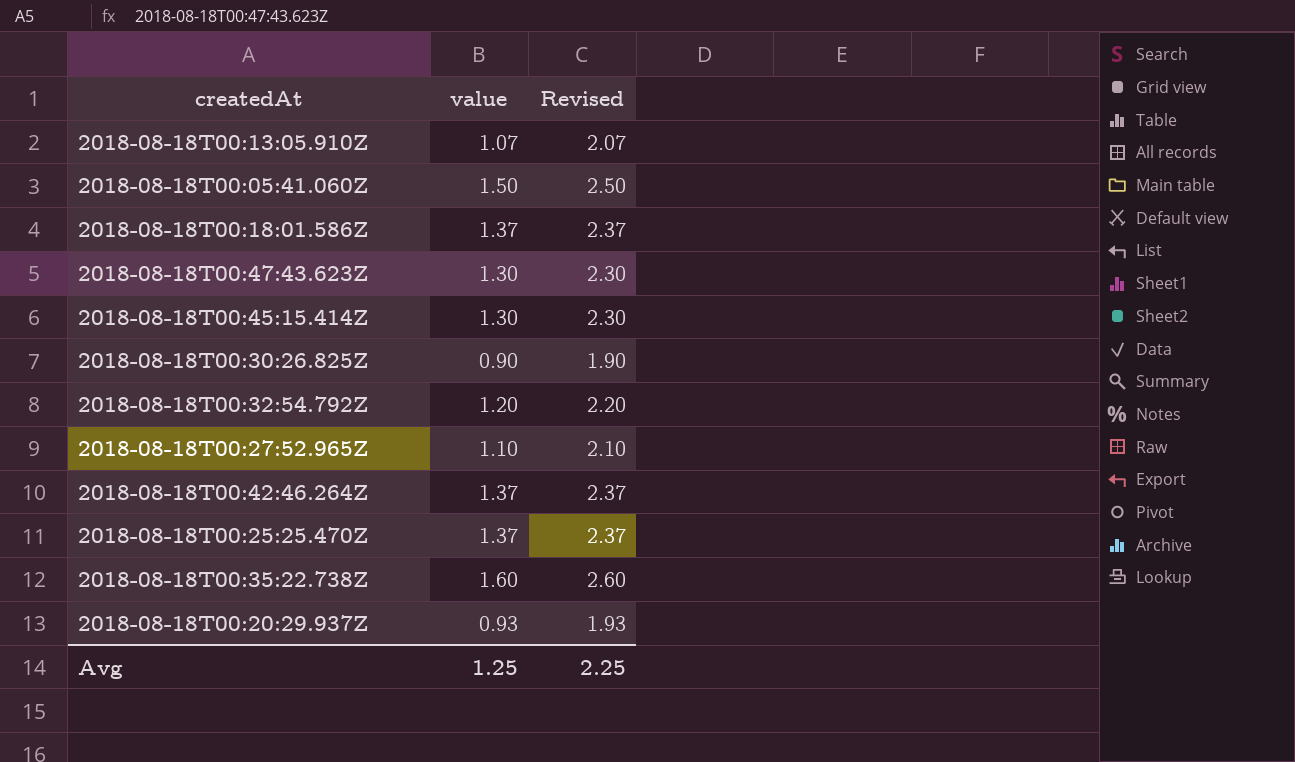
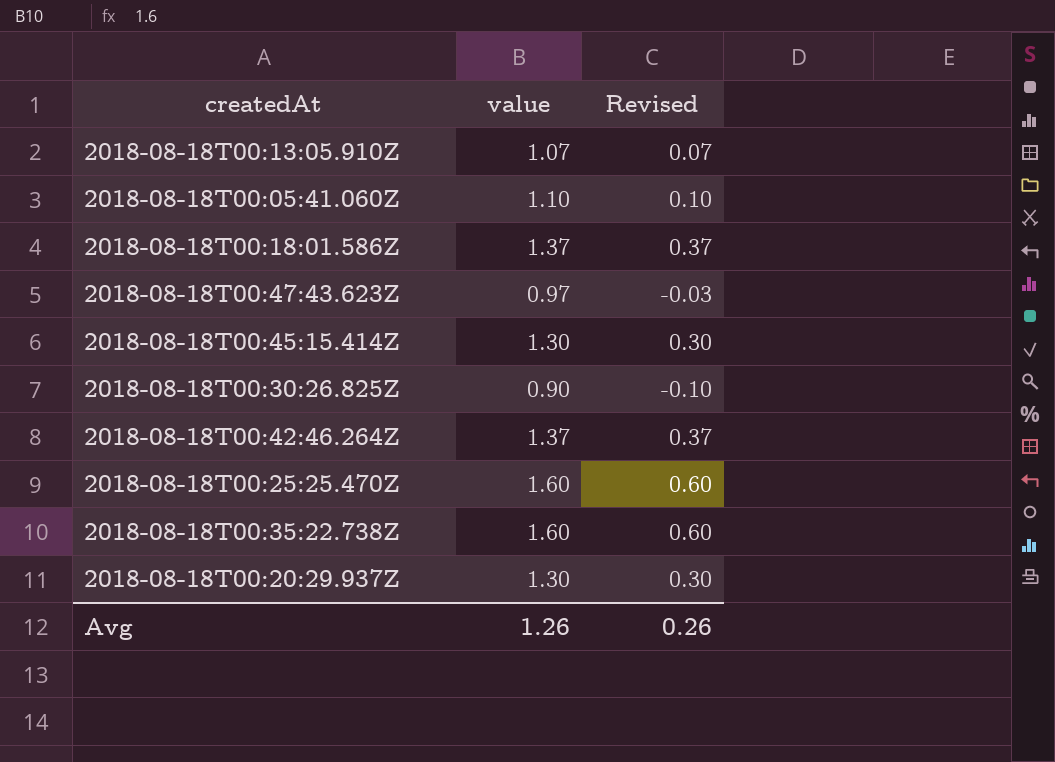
column Revised | formula: [value] + 1 -> [value] - 1
row 2018-08-18T00:32:54.792Z: 1.20 | 2.20 -> none
row 2018-08-18T00:27:52.965Z: 1.10 | 2.10 -> none
2018-08-18T00:05:41.060Z | value: 1.50 -> 1.10
2018-08-18T00:47:43.623Z | value: 1.30 -> 0.97
2018-08-18T00:25:25.470Z | value: 1.37 -> 1.60
2018-08-18T00:20:29.937Z | value: 0.93 -> 1.30
Avg | value: 1.25 -> 1.26
Avg | Revised: 2.25 -> 0.26

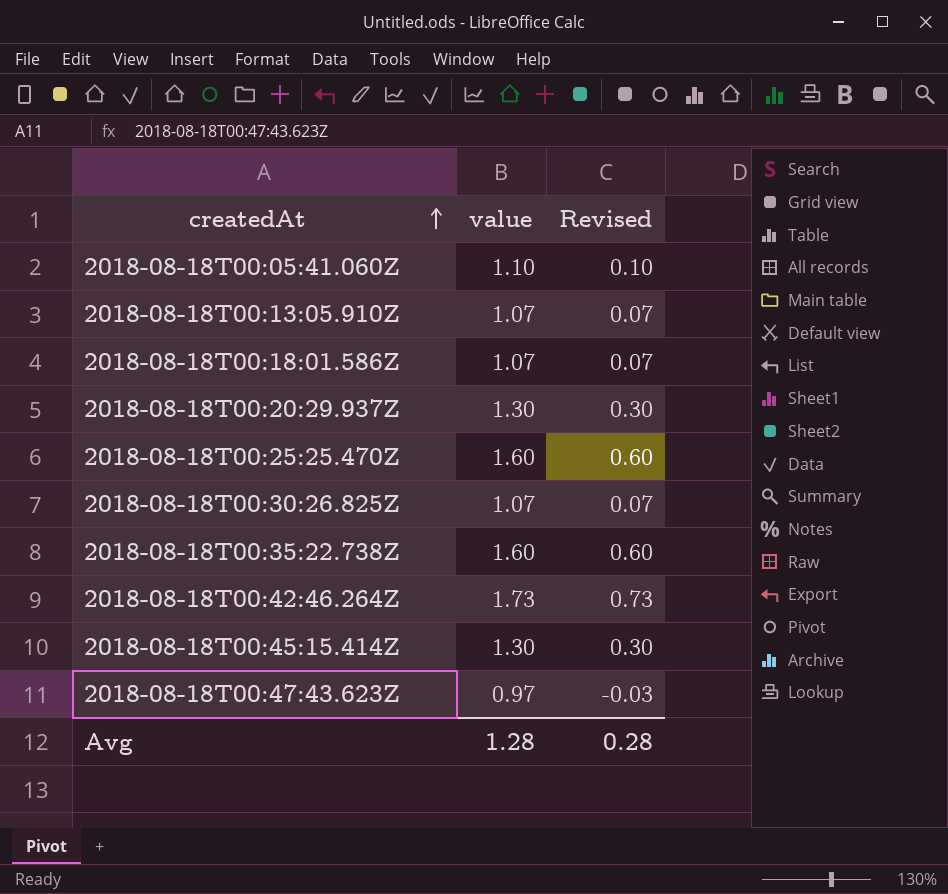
row order: none -> createdAt ascending
2018-08-18T00:18:01.586Z | value: 1.37 -> 1.07
2018-08-18T00:18:01.586Z | Revised: 0.37 -> 0.07
2018-08-18T00:30:26.825Z | value: 0.90 -> 1.07
2018-08-18T00:30:26.825Z | Revised: -0.10 -> 0.07
2018-08-18T00:42:46.264Z | value: 1.37 -> 1.73
2018-08-18T00:42:46.264Z | Revised: 0.37 -> 0.73
Avg | value: 1.26 -> 1.28
Avg | Revised: 0.26 -> 0.28

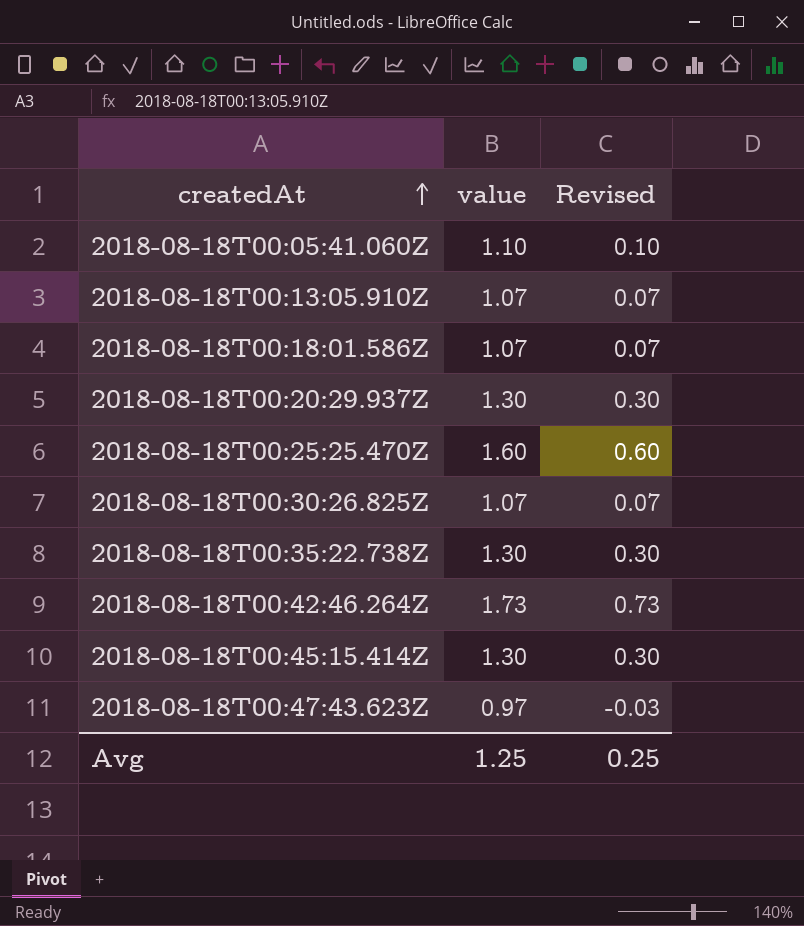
2018-08-18T00:35:22.738Z | value: 1.60 -> 1.30
2018-08-18T00:35:22.738Z | Revised: 0.60 -> 0.30
Avg | value: 1.28 -> 1.25
Avg | Revised: 0.28 -> 0.25

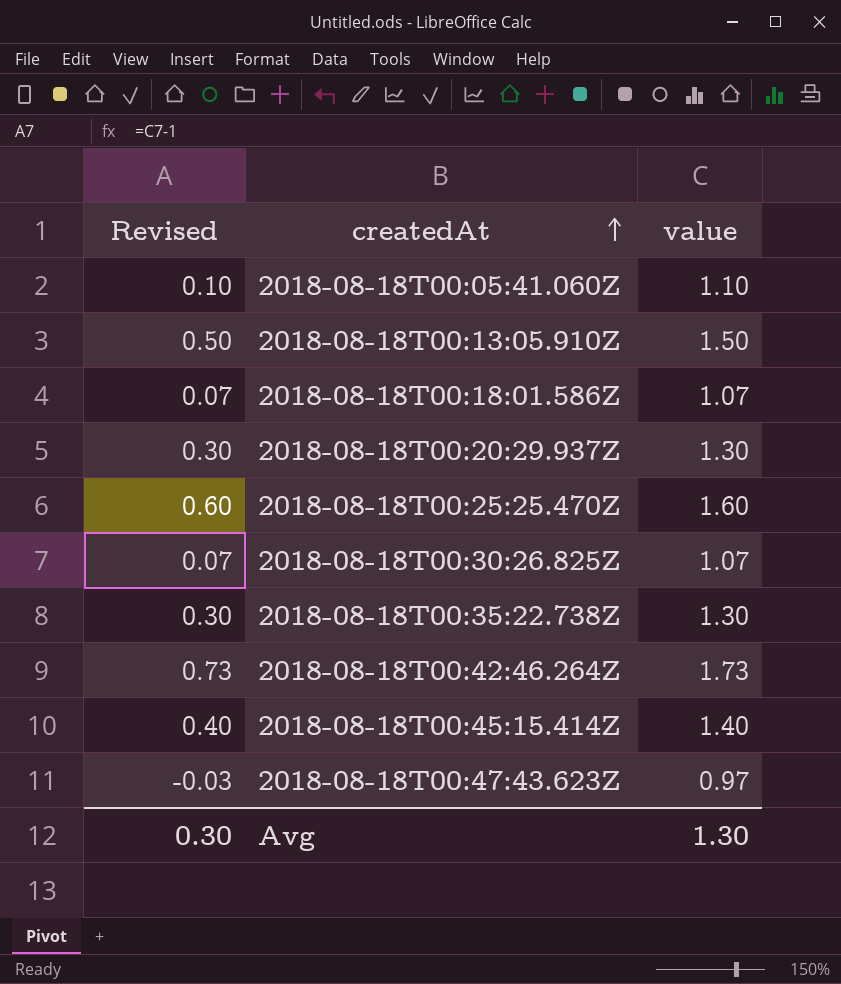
column Revised | position: 3 -> 1
2018-08-18T00:13:05.910Z | Revised: 0.07 -> 0.50
2018-08-18T00:13:05.910Z | value: 1.07 -> 1.50
2018-08-18T00:45:15.414Z | Revised: 0.30 -> 0.40
2018-08-18T00:45:15.414Z | value: 1.30 -> 1.40
Avg | Revised: 0.25 -> 0.30
Avg | value: 1.25 -> 1.30

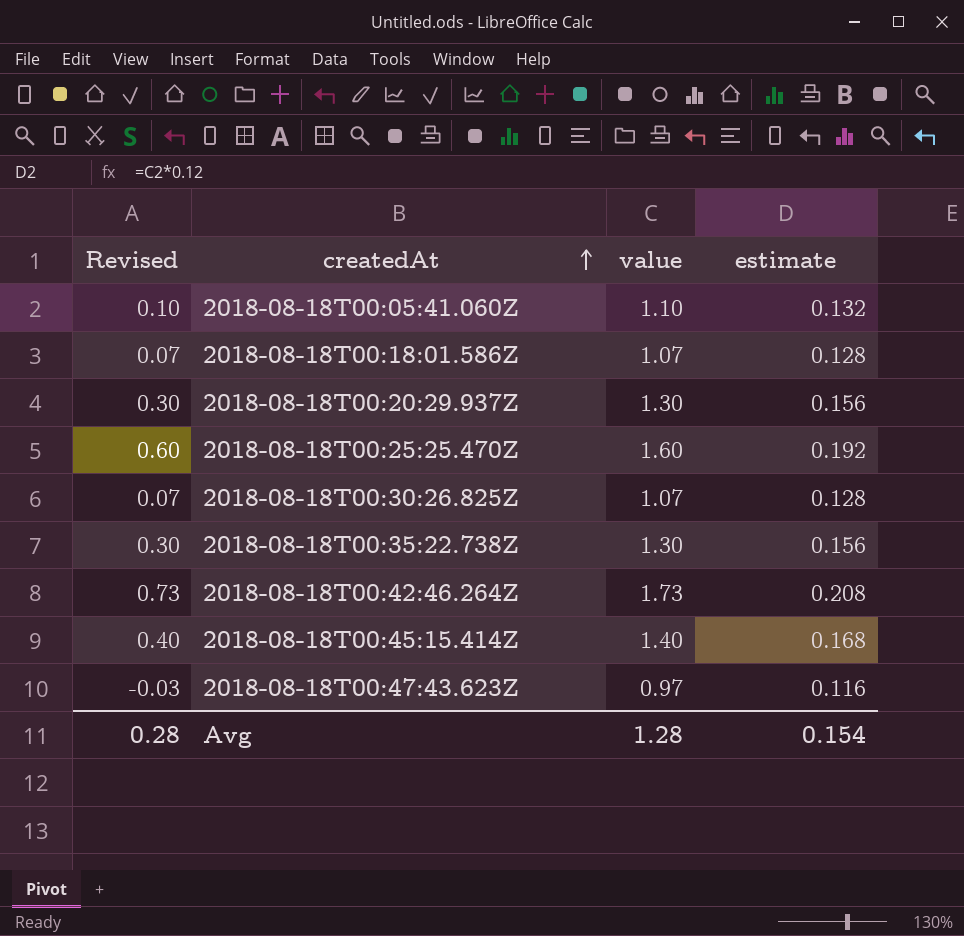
column estimate | formula: none -> [value] * 0.12
row 2018-08-18T00:13:05.910Z: 0.50 | 1.50 -> none
Avg | Revised: 0.30 -> 0.28
Avg | value: 1.30 -> 1.28

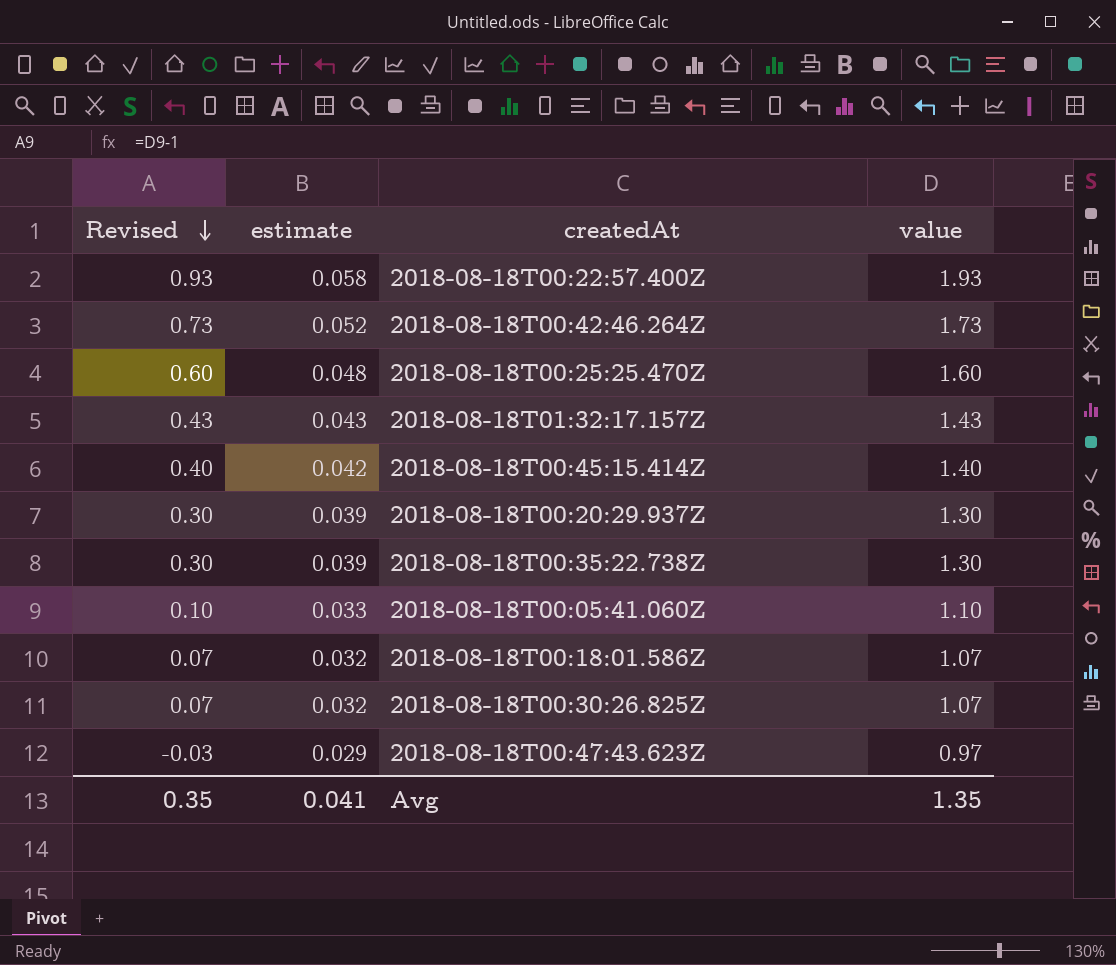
row order: createdAt ascending -> Revised descending
column estimate | formula: [value] * 0.12 -> [value] * 0.03
column estimate | position: 4 -> 2
row 2018-08-18T00:22:57.400Z: none -> 0.93 | 0.058 | 1.93
row 2018-08-18T01:32:17.157Z: none -> 0.43 | 0.043 | 1.43
Avg | Revised: 0.28 -> 0.35
Avg | estimate: 0.154 -> 0.041
Avg | value: 1.28 -> 1.35

